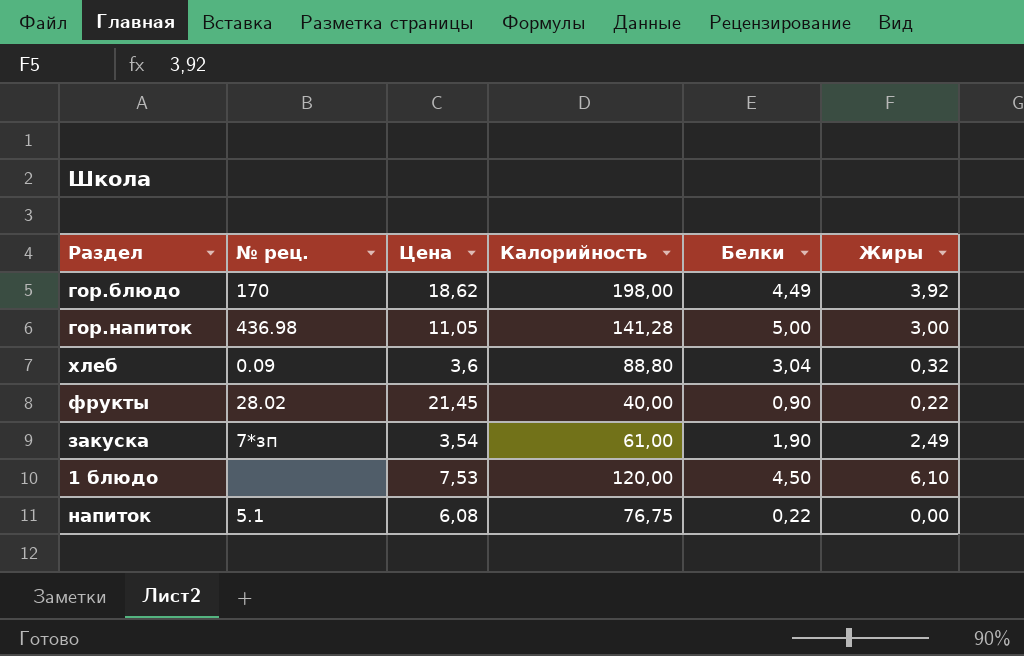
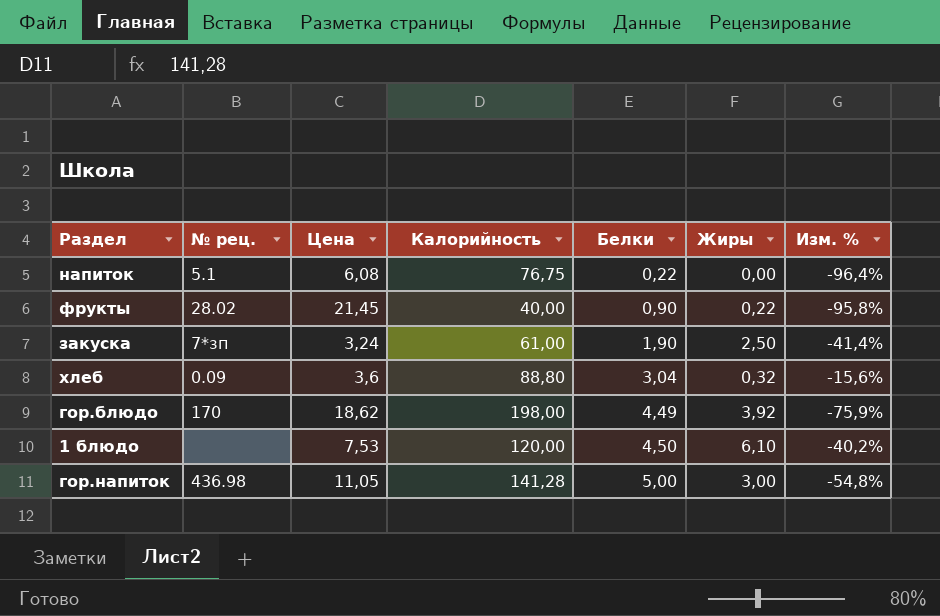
row order: none -> Белки ascending
column Изм. % | formula: none -> ([Белки] - [Цена]) / [Цена]
закуска | Цена: 3,54 -> 3,24
закуска | Жиры: 2,49 -> 2,50

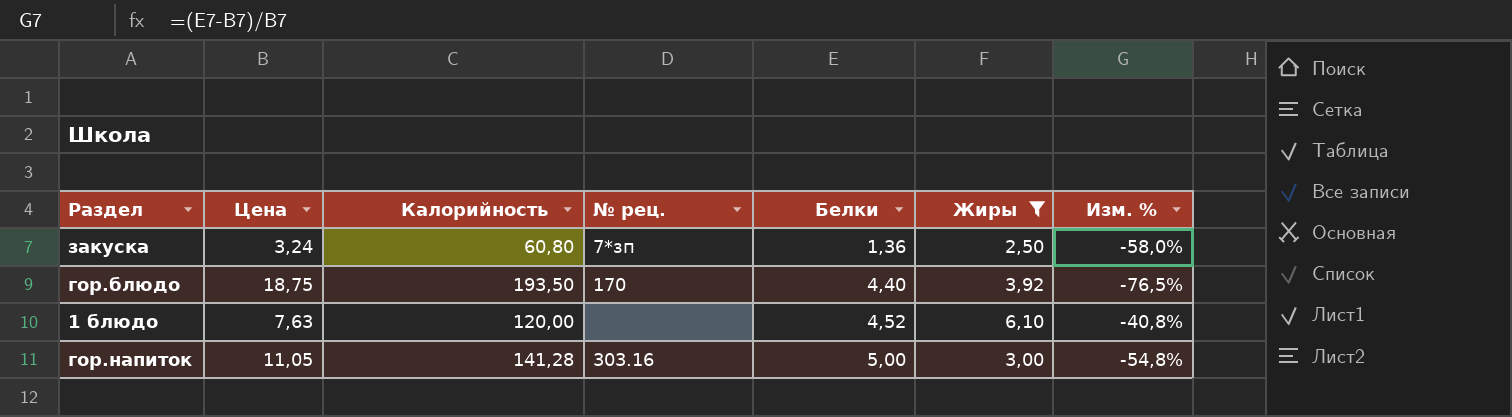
filter: none -> Жиры >= 2,50
column № рец. | position: 2 -> 4
закуска | Калорийность: 61,00 -> 60,80
закуска | Белки: 1,90 -> 1,36
закуска | Изм. %: -41,4% -> -58,0%
гор.блюдо | Цена: 18,62 -> 18,75
гор.блюдо | Калорийность: 198,00 -> 193,50
гор.блюдо | Белки: 4,49 -> 4,40
гор.блюдо | Изм. %: -75,9% -> -76,5%
1 блюдо | Цена: 7,53 -> 7,63
1 блюдо | Белки: 4,50 -> 4,52
1 блюдо | Изм. %: -40,2% -> -40,8%
гор.напиток | № рец.: 436.98 -> 303.16

